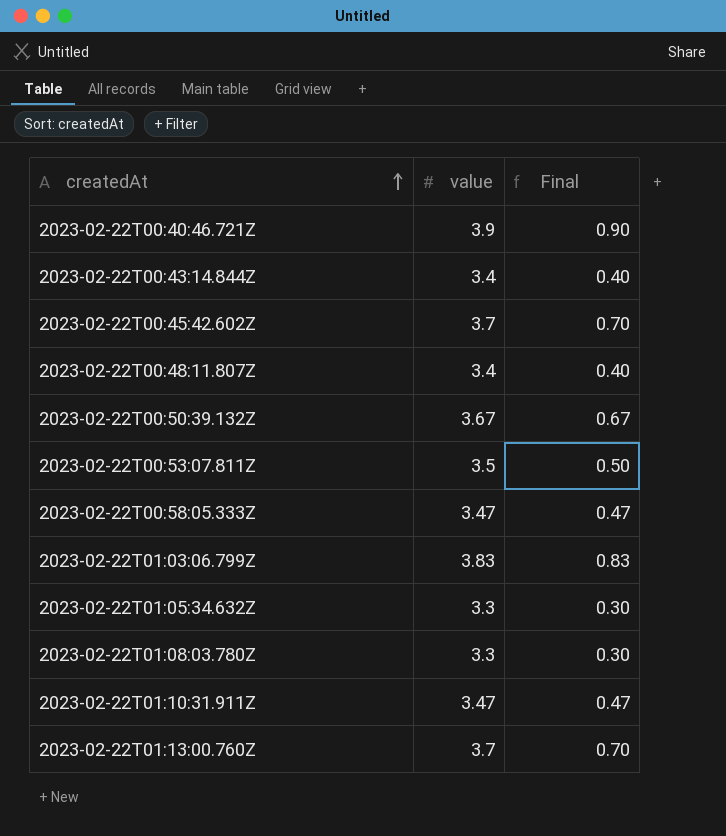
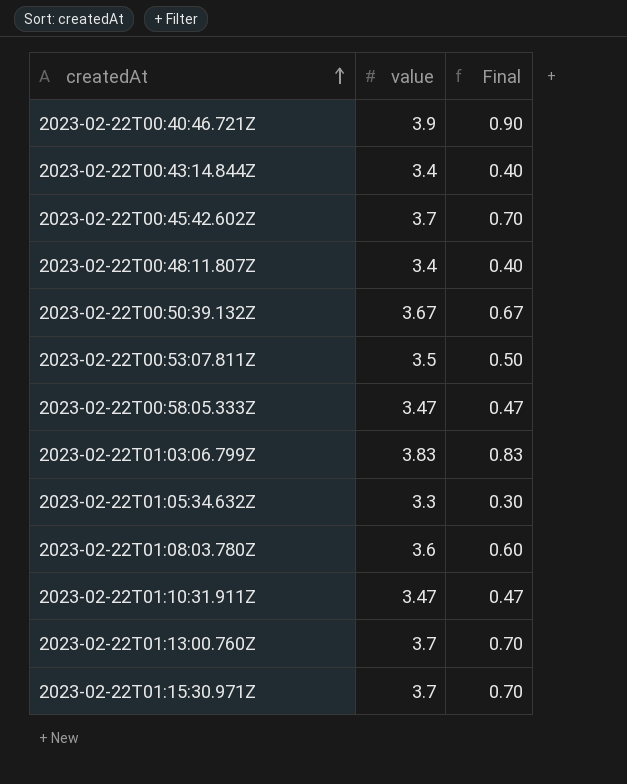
2023-02-22T01:08:03.780Z | value: 3.3 -> 3.6
2023-02-22T01:08:03.780Z | Final: 0.30 -> 0.60
row 2023-02-22T01:15:30.971Z: none -> 3.7 | 0.70

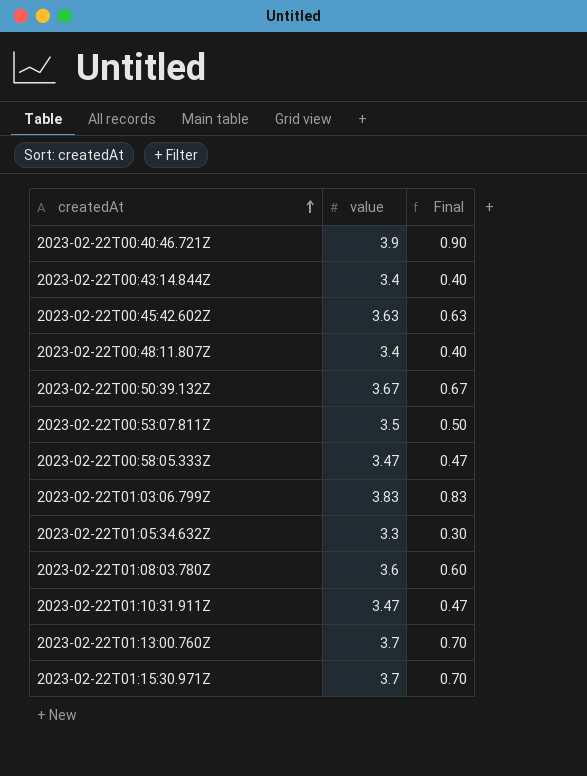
2023-02-22T00:45:42.602Z | value: 3.7 -> 3.63
2023-02-22T00:45:42.602Z | Final: 0.70 -> 0.63

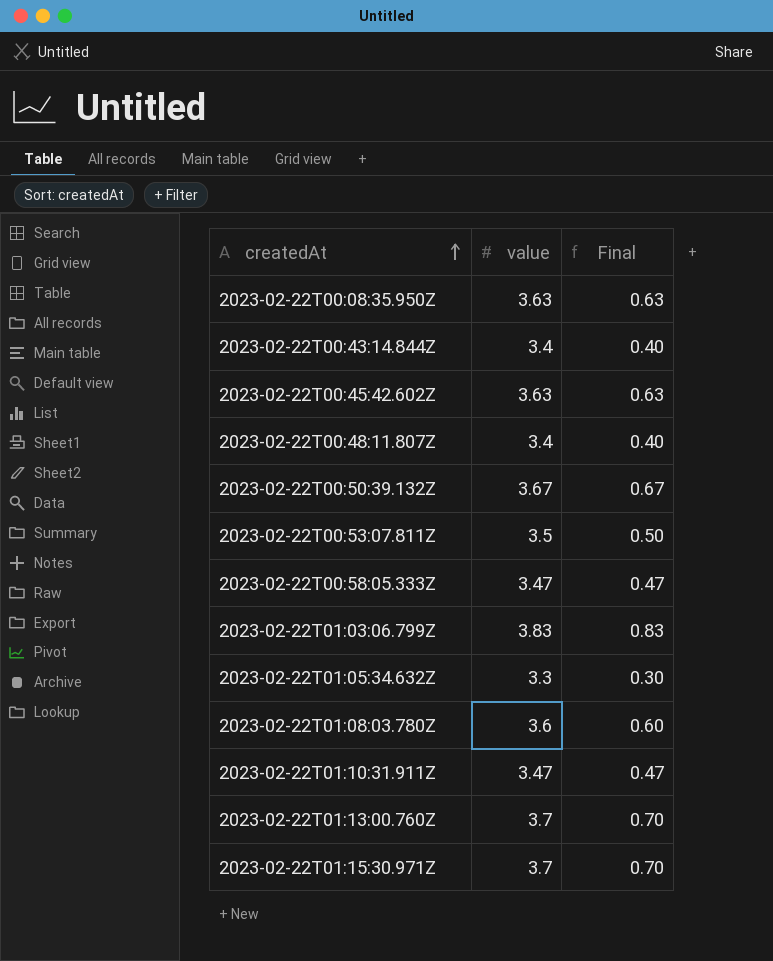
row 2023-02-22T00:40:46.721Z: 3.9 | 0.90 -> none
row 2023-02-22T00:08:35.950Z: none -> 3.63 | 0.63

